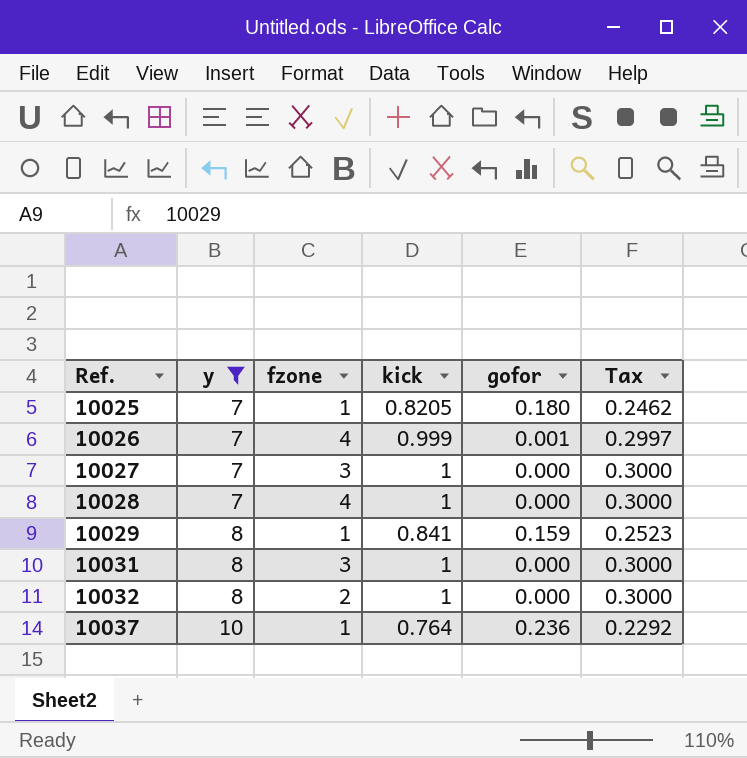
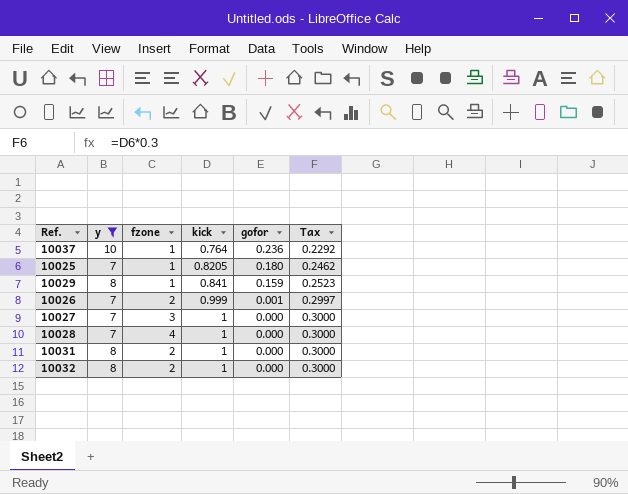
row order: Ref. ascending -> kick ascending
10026 | fzone: 4 -> 2
10031 | fzone: 3 -> 2

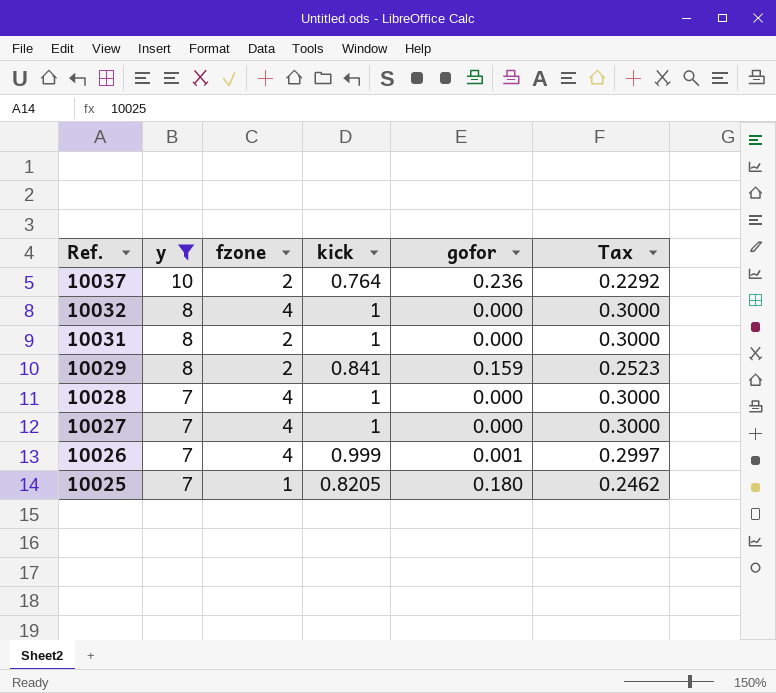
row order: kick ascending -> Ref. descending
10037 | fzone: 1 -> 2
10032 | fzone: 2 -> 4
10029 | fzone: 1 -> 2
10027 | fzone: 3 -> 4
10026 | fzone: 2 -> 4

